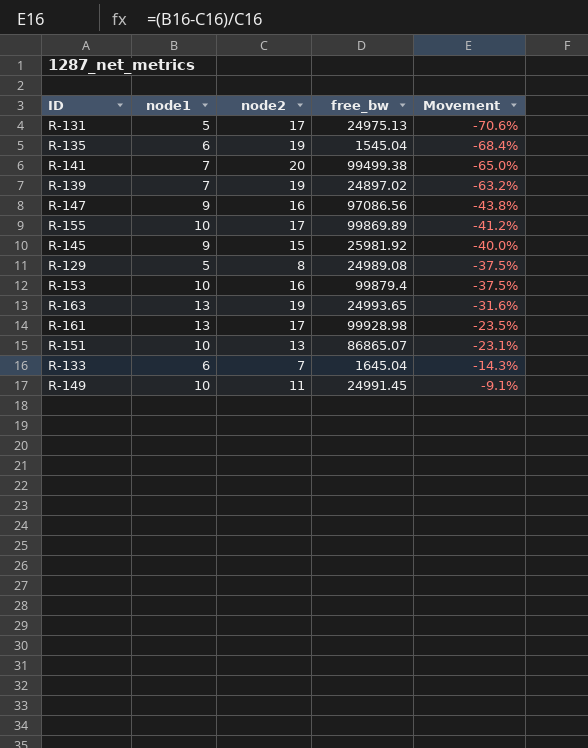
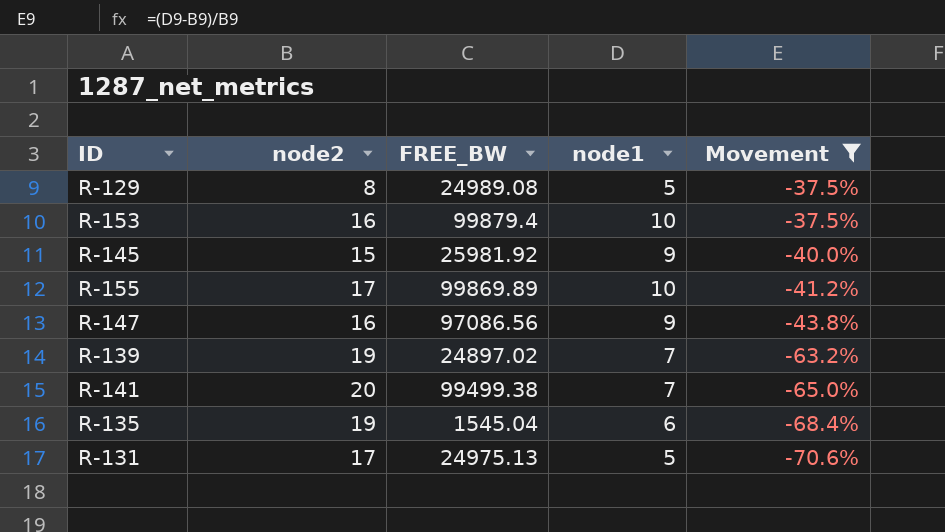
filter: none -> Movement <= -37.5%
row order: Movement ascending -> Movement descending
column name: free_bw -> FREE_BW
column node1 | position: 2 -> 4

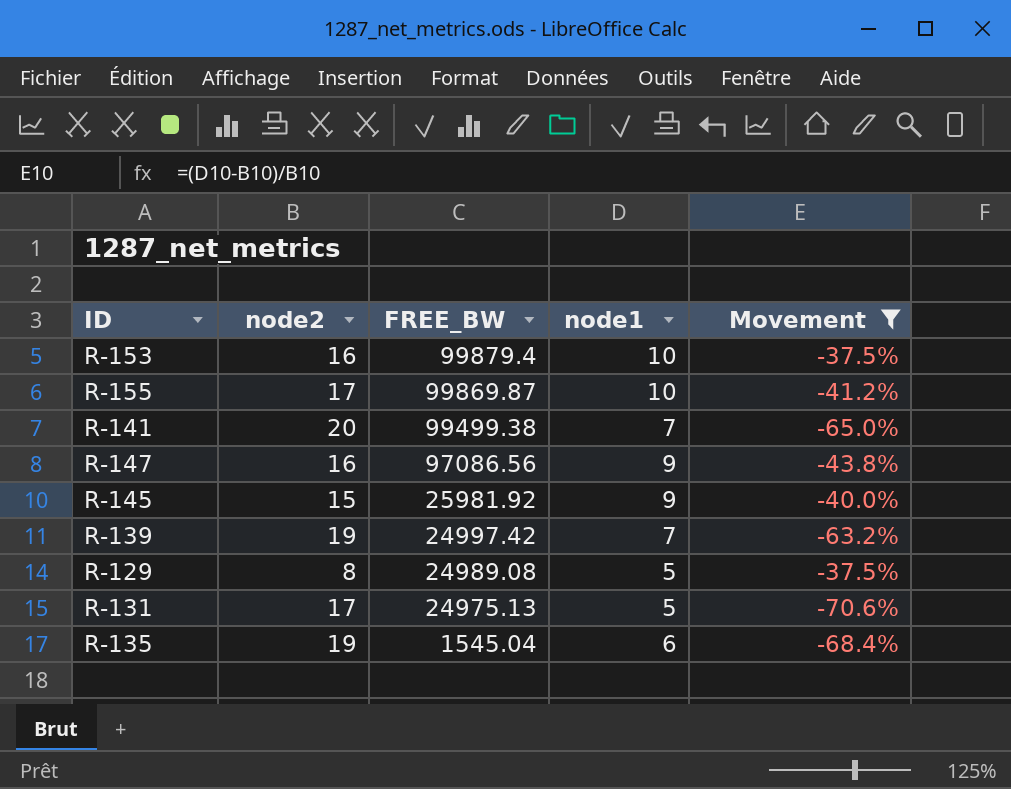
row order: Movement descending -> FREE_BW descending
R-155 | FREE_BW: 99869.89 -> 99869.87
R-139 | FREE_BW: 24897.02 -> 24997.42

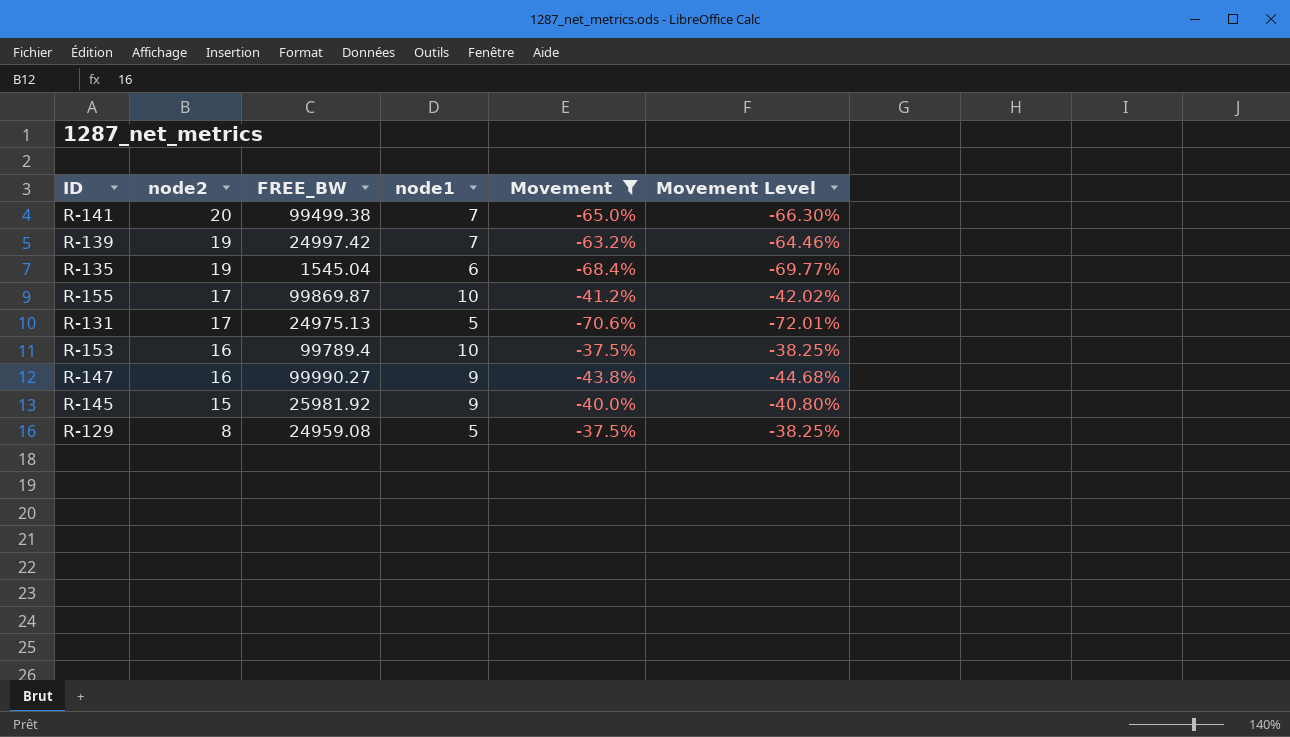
row order: FREE_BW descending -> node2 descending
column Movement Level | formula: none -> [Movement] * 1.02
R-153 | FREE_BW: 99879.4 -> 99789.4
R-147 | FREE_BW: 97086.56 -> 99990.27
R-129 | FREE_BW: 24989.08 -> 24959.08

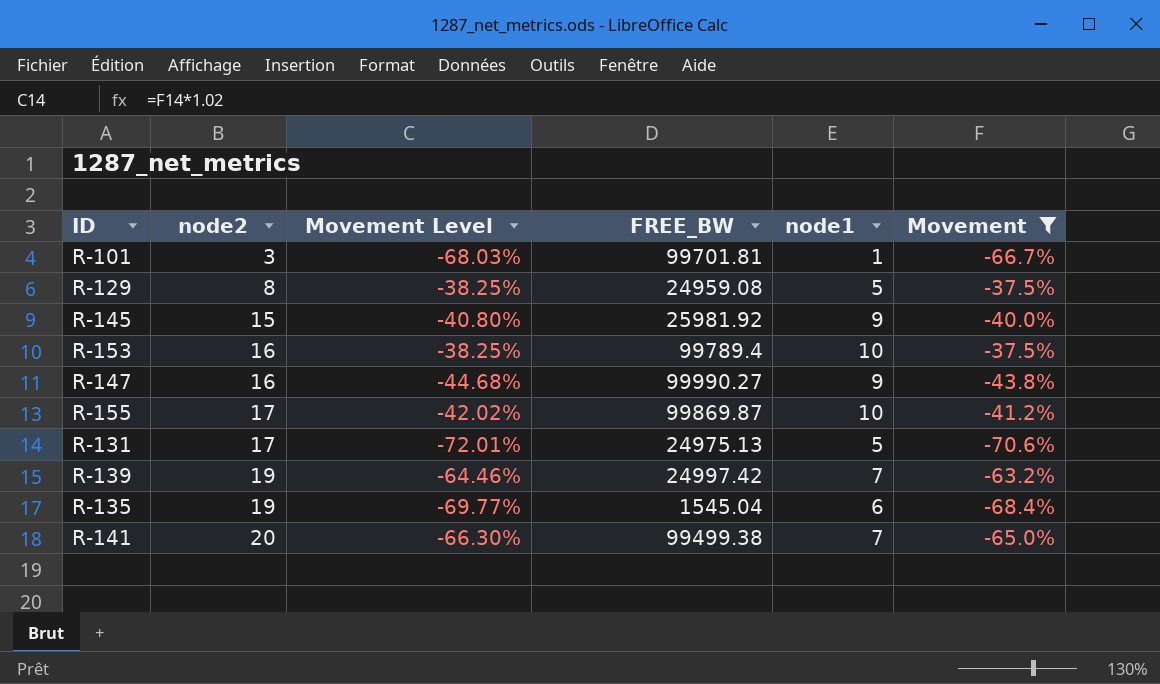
row order: node2 descending -> node2 ascending
column Movement Level | position: 6 -> 3
row R-101: none -> 3 | -68.03% | 99701.81 | 1 | -66.7%

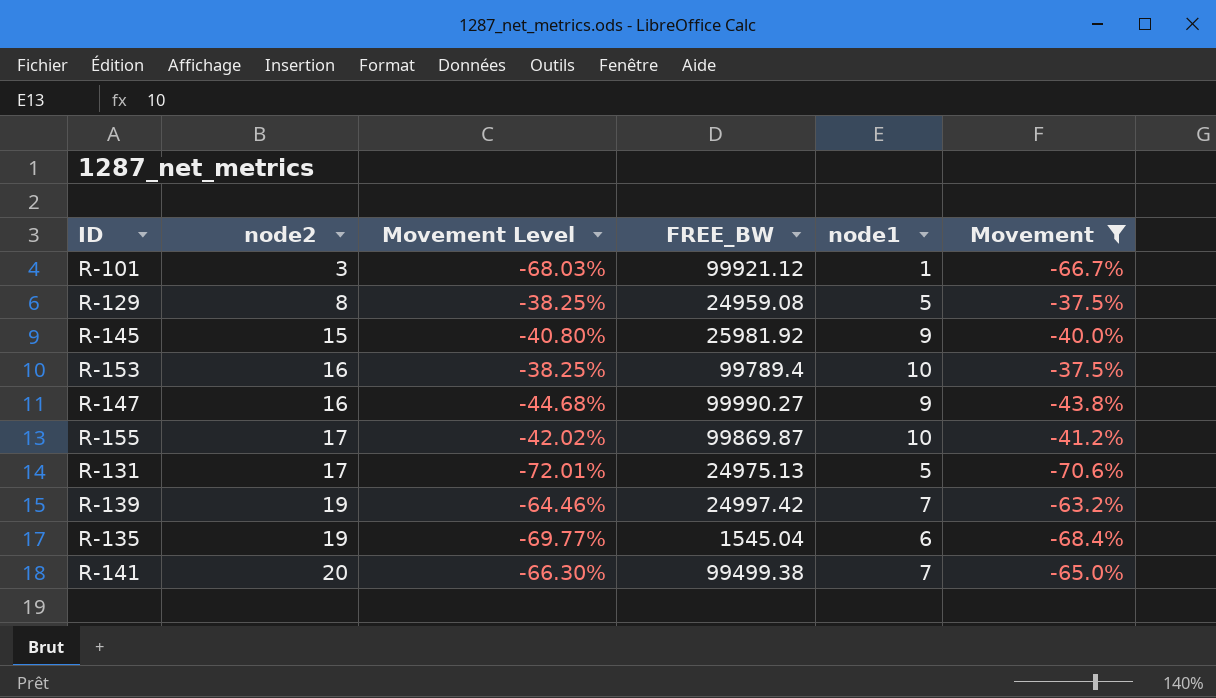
R-101 | FREE_BW: 99701.81 -> 99921.12

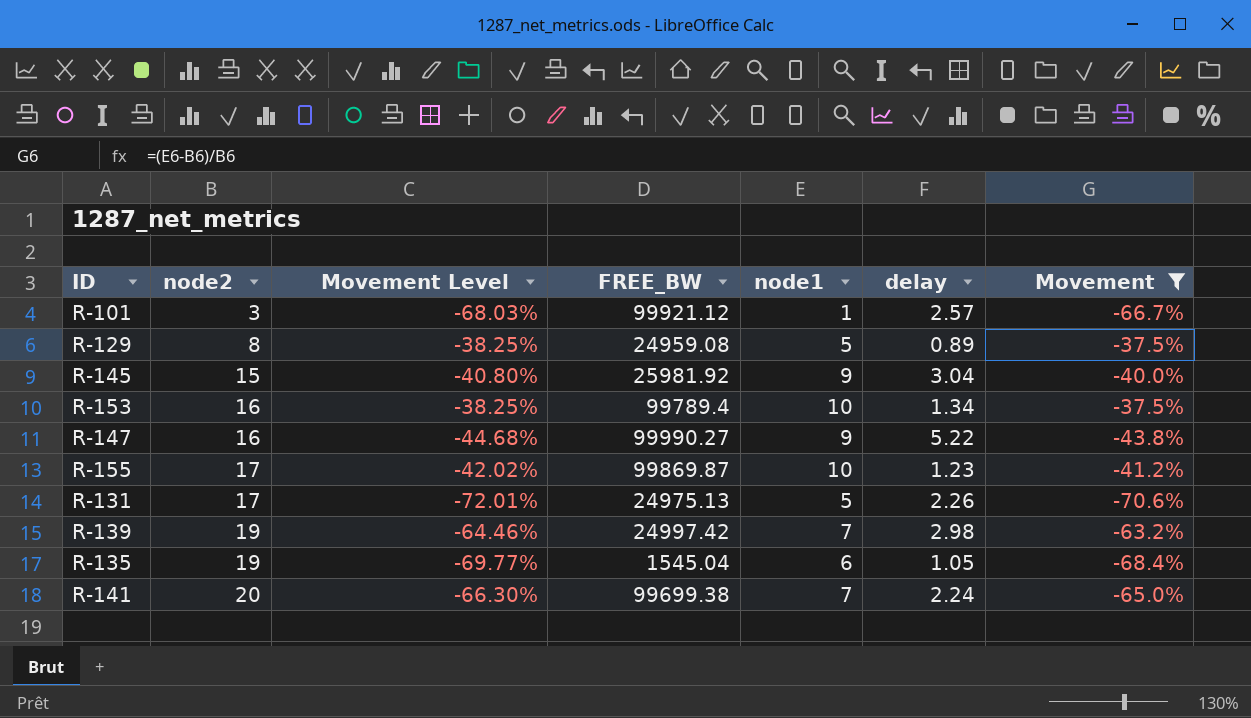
column delay | position: none -> 6
R-141 | FREE_BW: 99499.38 -> 99699.38

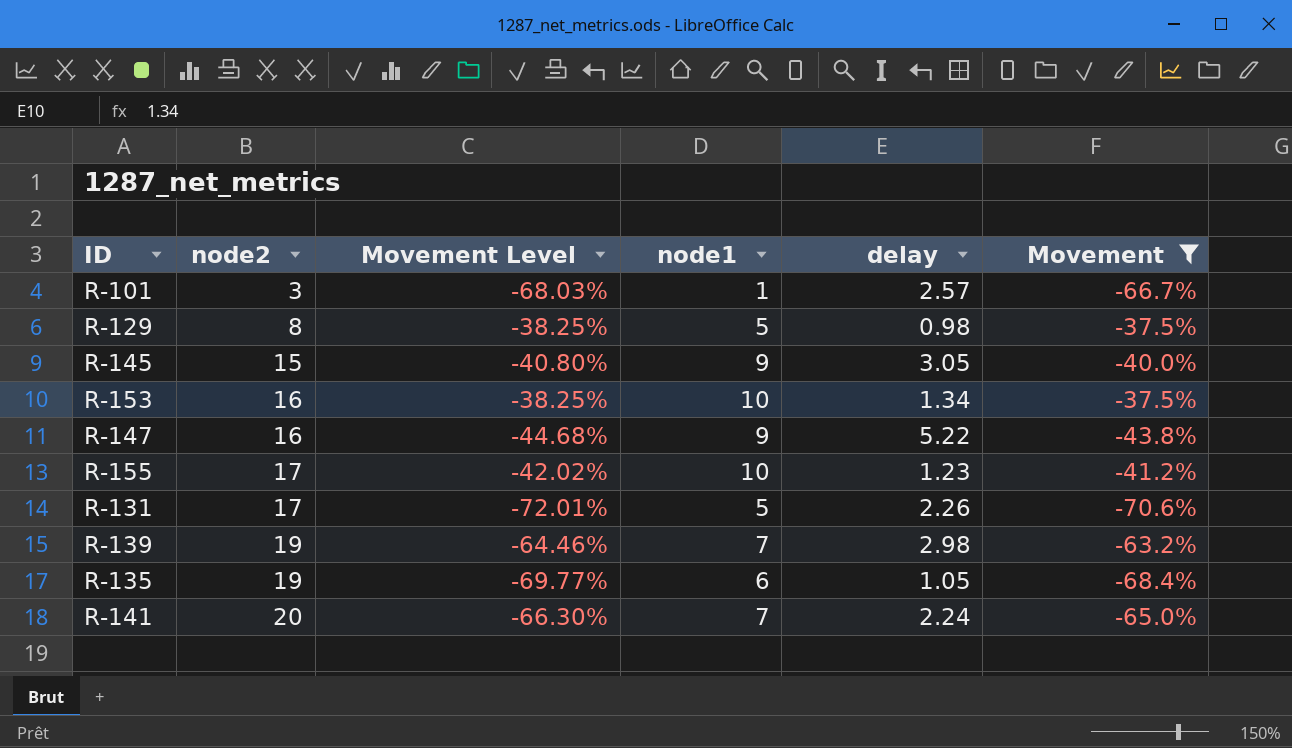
column FREE_BW | position: 4 -> none
R-129 | delay: 0.89 -> 0.98
R-145 | delay: 3.04 -> 3.05

